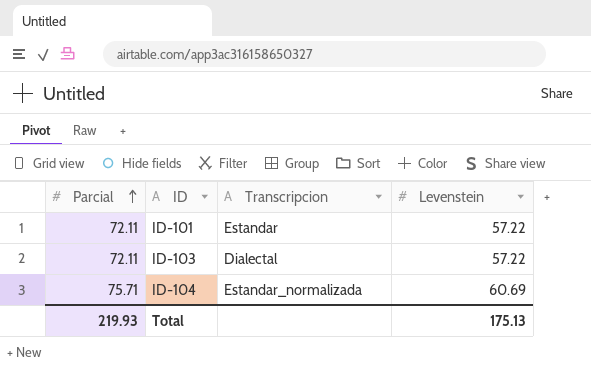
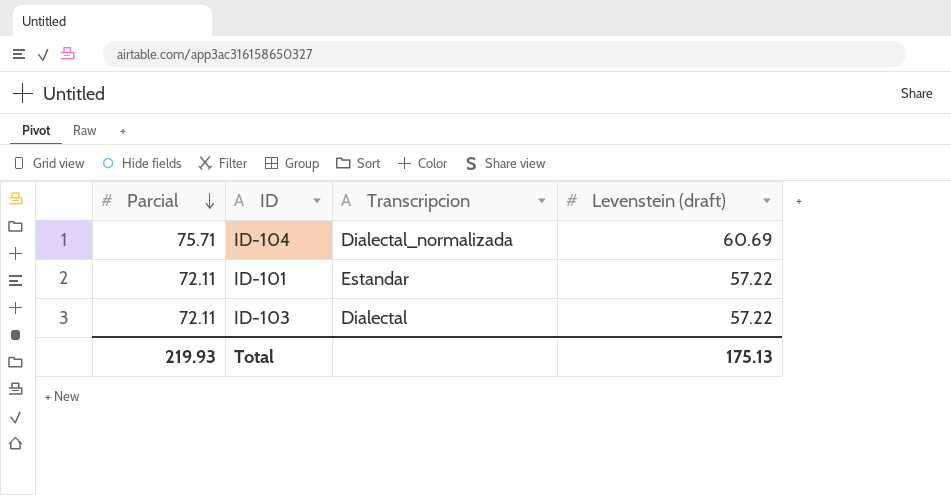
row order: Parcial ascending -> Parcial descending
column name: Levenstein -> Levenstein (draft)
ID-104 | Transcripcion: Estandar_normalizada -> Dialectal_normalizada

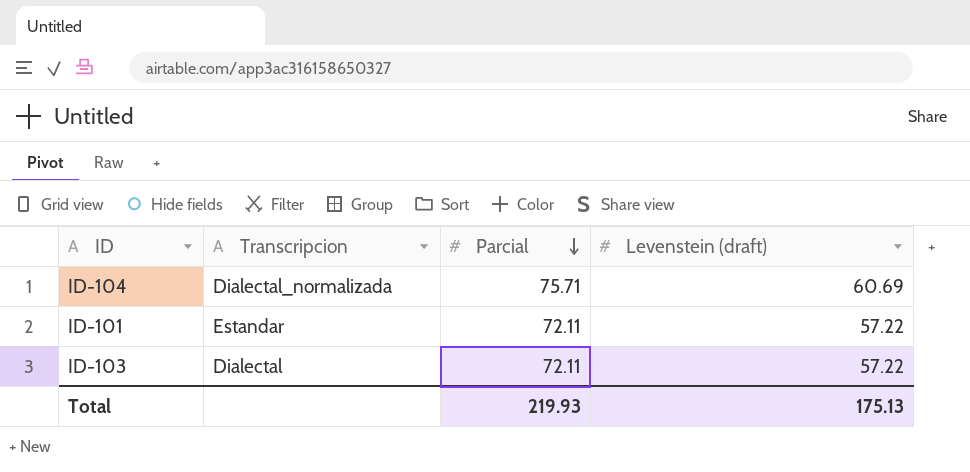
column Parcial | position: 1 -> 3

